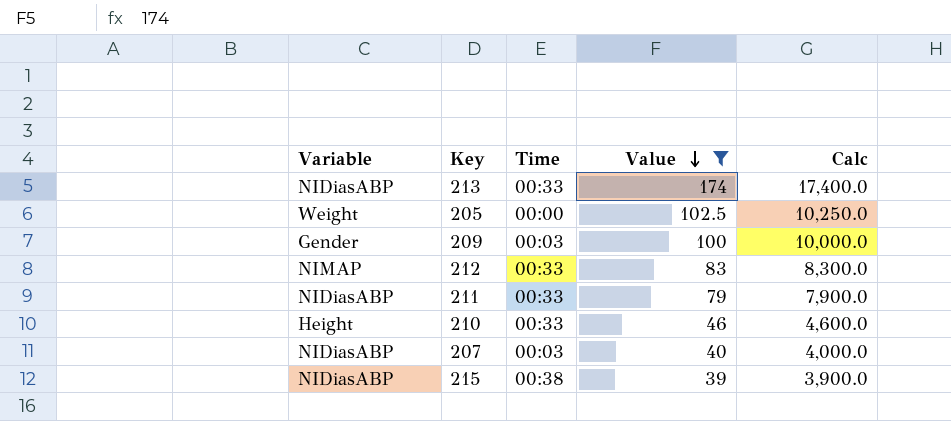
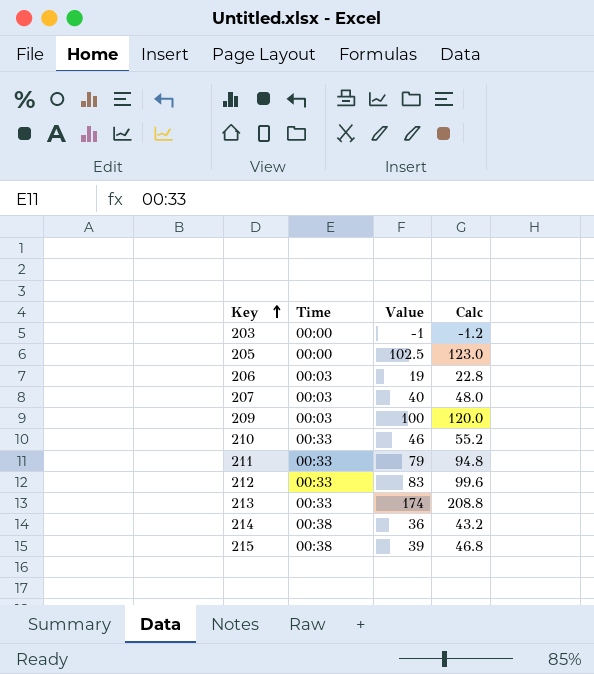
filter: Value >= 39 -> none
row order: Value descending -> Key ascending
column Variable | position: 1 -> none
column Calc | formula: [Value] * 100 -> [Value] * 1.2

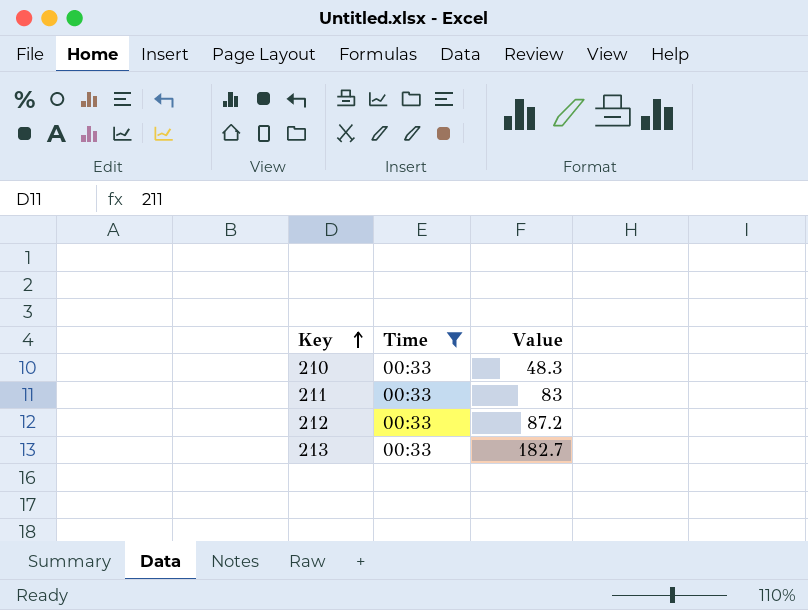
filter: none -> Time = 00:33
column Calc | formula: [Value] * 1.2 -> none
210 | Value: 46 -> 48.3
211 | Value: 79 -> 83
212 | Value: 83 -> 87.2
213 | Value: 174 -> 182.7

